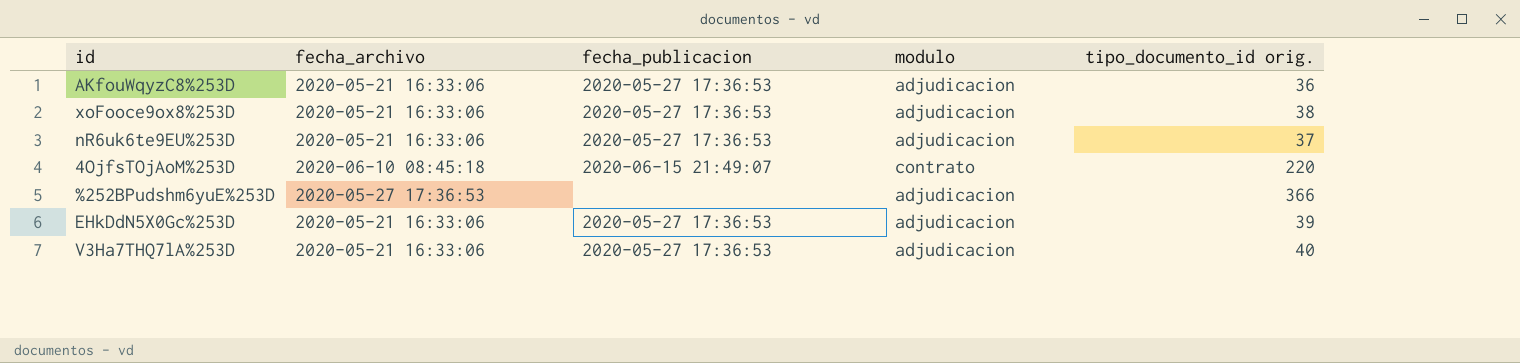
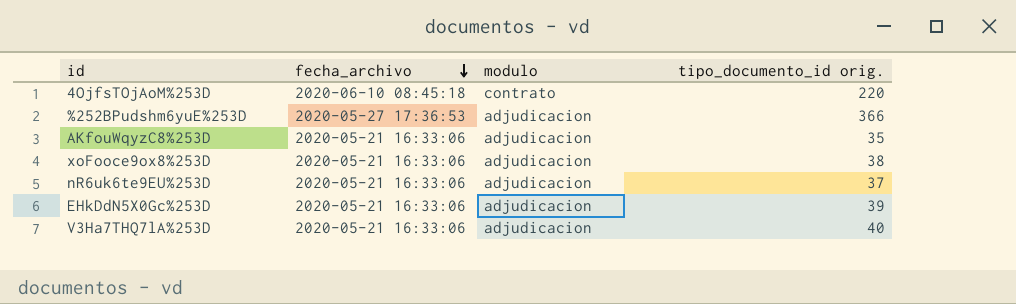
row order: none -> fecha_archivo descending
column fecha_publicacion | position: 3 -> none
AKfouWqyzC8%253D | tipo_documento_id orig.: 36 -> 35

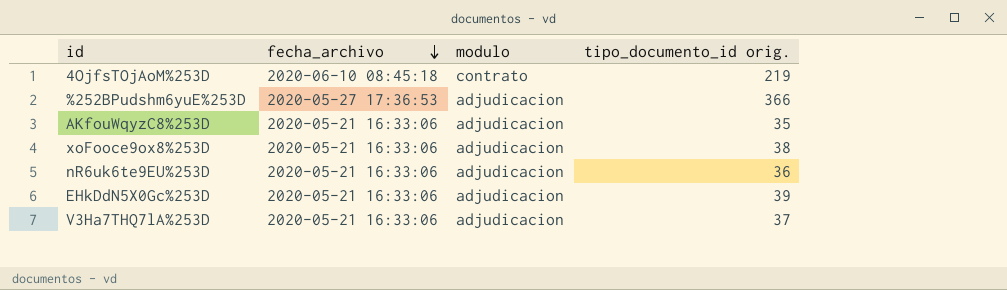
4OjfsTOjAoM%253D | tipo_documento_id orig.: 220 -> 219
nR6uk6te9EU%253D | tipo_documento_id orig.: 37 -> 36
V3Ha7THQ7lA%253D | tipo_documento_id orig.: 40 -> 37

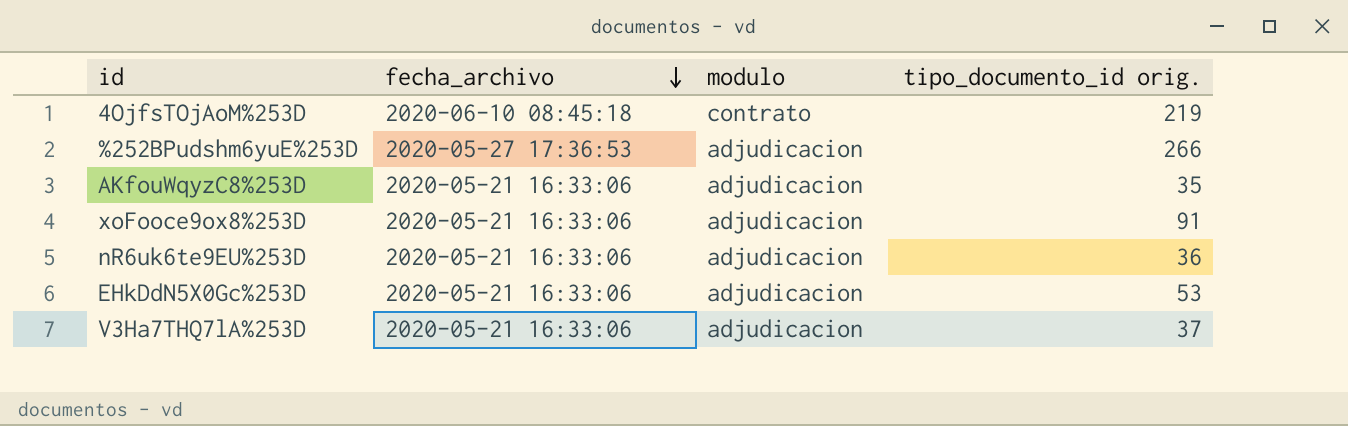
%252BPudshm6yuE%253D | tipo_documento_id orig.: 366 -> 266
xoFooce9ox8%253D | tipo_documento_id orig.: 38 -> 91
EHkDdN5X0Gc%253D | tipo_documento_id orig.: 39 -> 53

